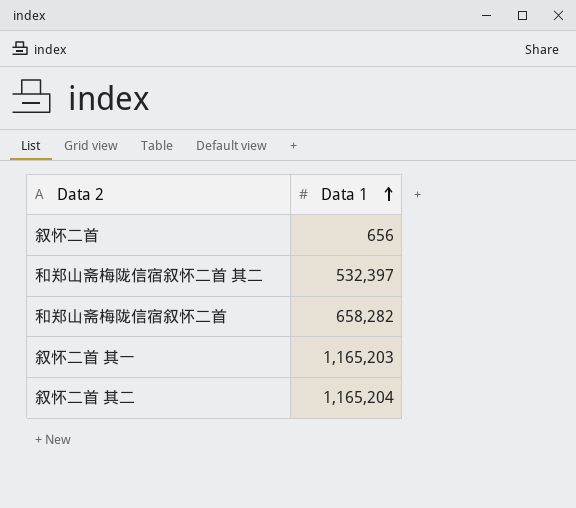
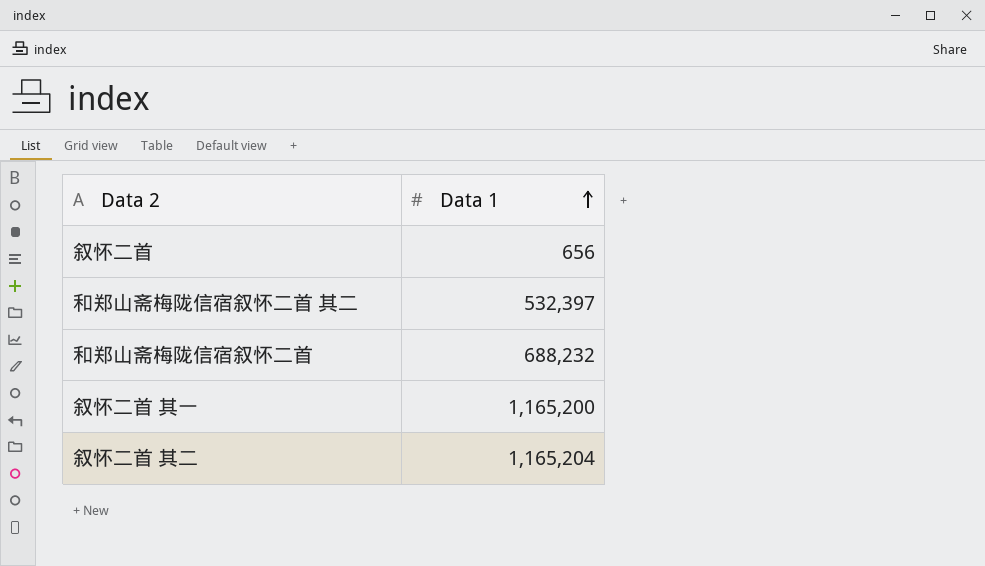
和郑山斋梅陇信宿叙怀二首 | Data 1: 658,282 -> 688,232
叙怀二首 其一 | Data 1: 1,165,203 -> 1,165,200

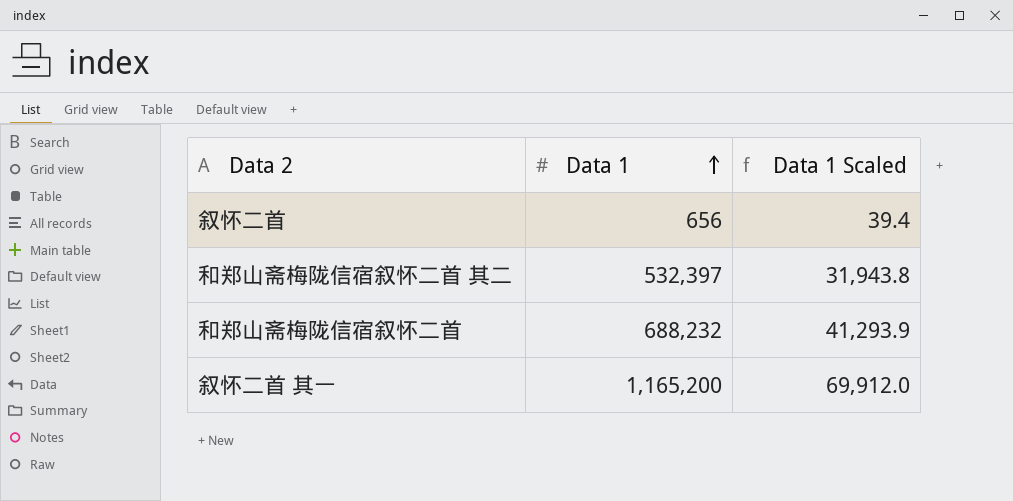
column Data 1 Scaled | formula: none -> [Data 1] * 0.06
row 叙怀二首 其二: 1,165,204 -> none

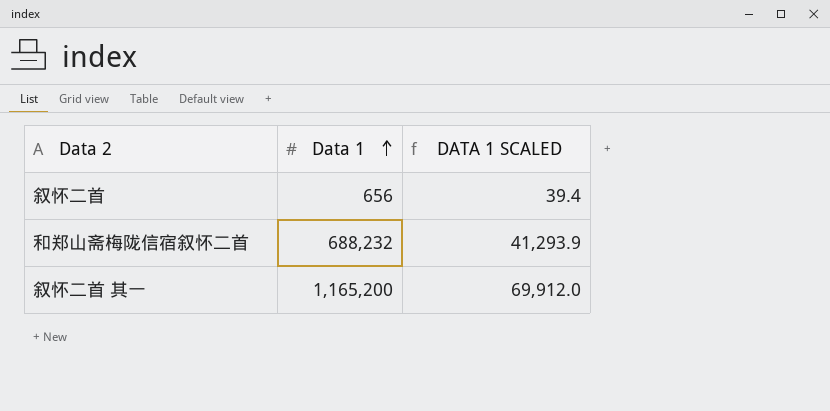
column name: Data 1 Scaled -> DATA 1 SCALED
row 和郑山斋梅陇信宿叙怀二首 其二: 532,397 | 31,943.8 -> none

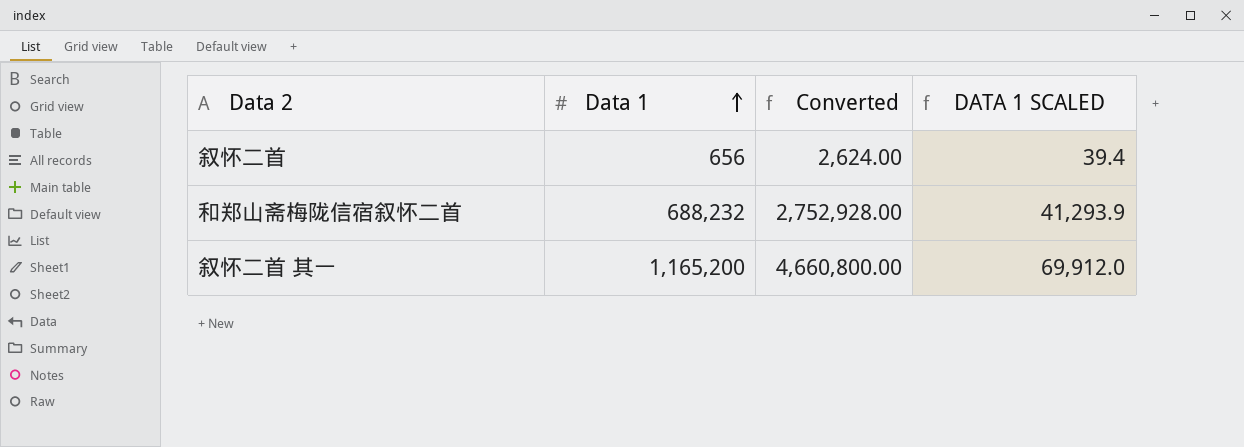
column Converted | formula: none -> [Data 1] * 4

